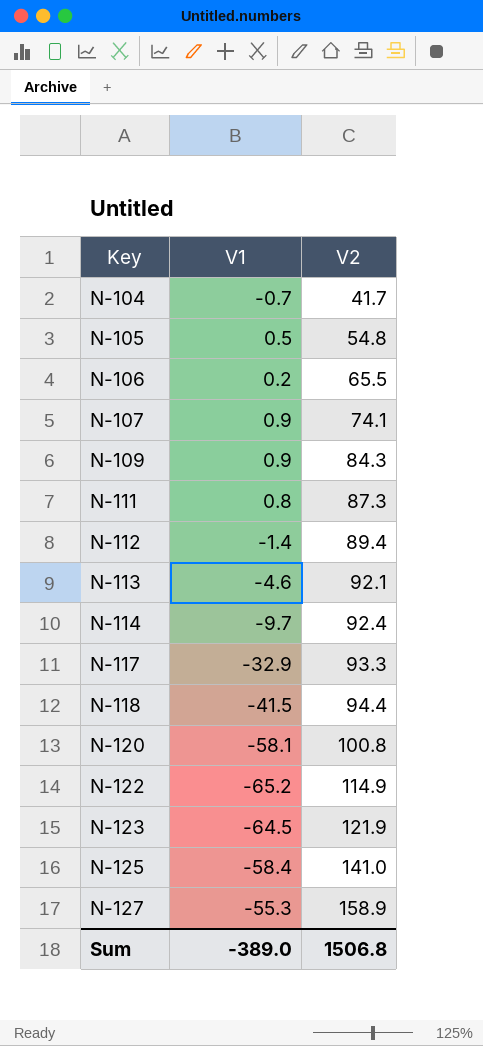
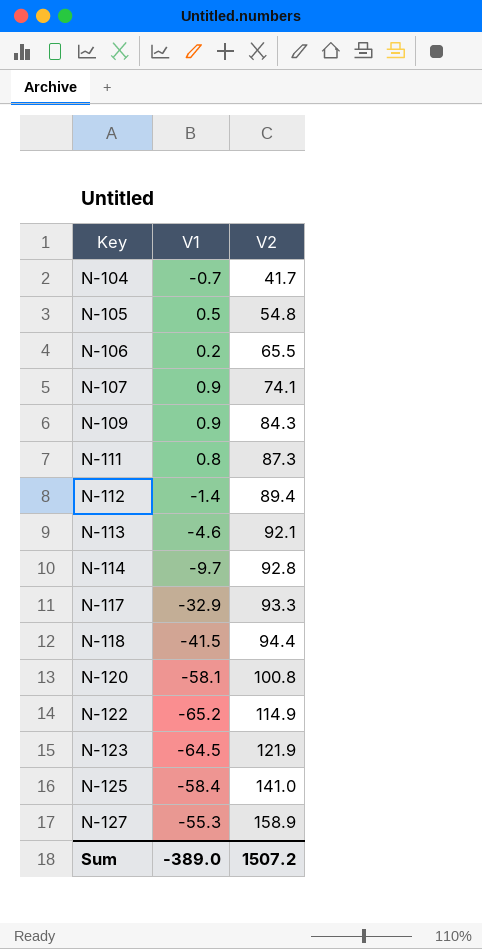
N-114 | V2: 92.4 -> 92.8
Sum | V2: 1506.8 -> 1507.2

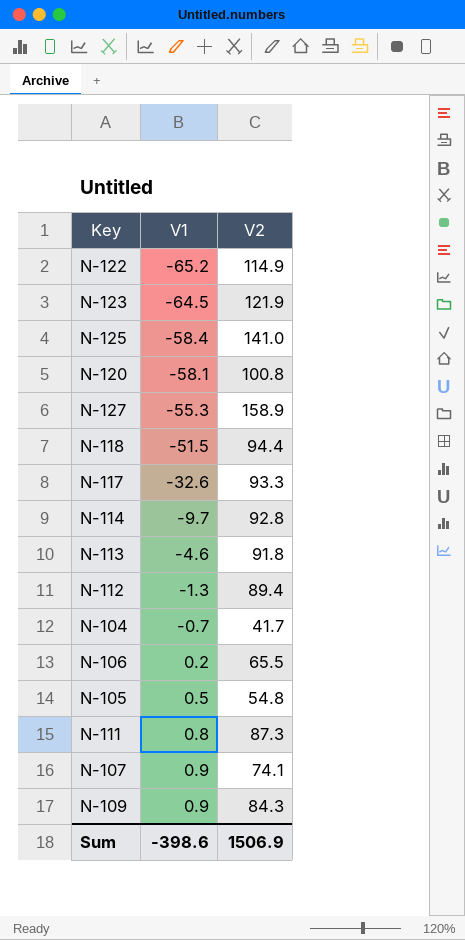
row order: Key ascending -> V1 ascending
N-118 | V1: -41.5 -> -51.5
N-117 | V1: -32.9 -> -32.6
N-113 | V2: 92.1 -> 91.8
N-112 | V1: -1.4 -> -1.3
Sum | V1: -389.0 -> -398.6
Sum | V2: 1507.2 -> 1506.9

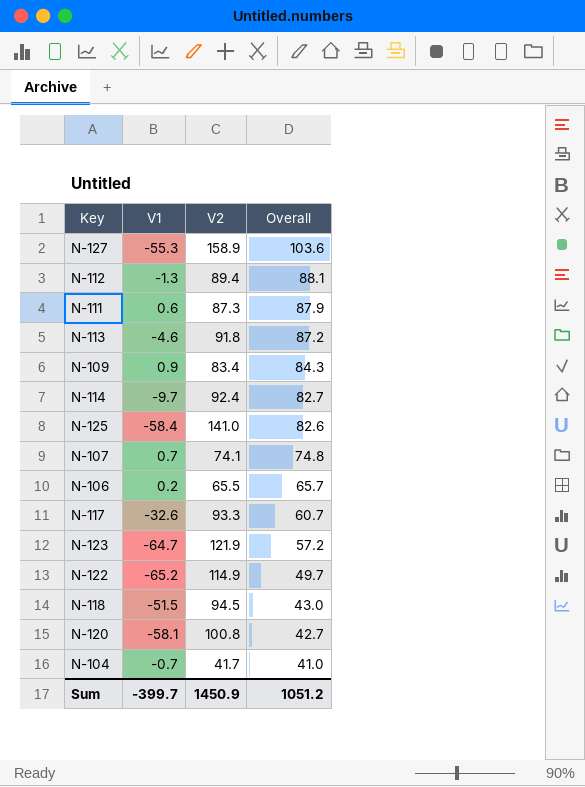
row order: V1 ascending -> Overall descending
column Overall | formula: none -> [V1] + [V2]
row N-105: 0.5 | 54.8 -> none
N-111 | V1: 0.8 -> 0.6
N-109 | V2: 84.3 -> 83.4
N-114 | V2: 92.8 -> 92.4
N-107 | V1: 0.9 -> 0.7
N-123 | V1: -64.5 -> -64.7
N-118 | V2: 94.4 -> 94.5
Sum | V1: -398.6 -> -399.7
Sum | V2: 1506.9 -> 1450.9

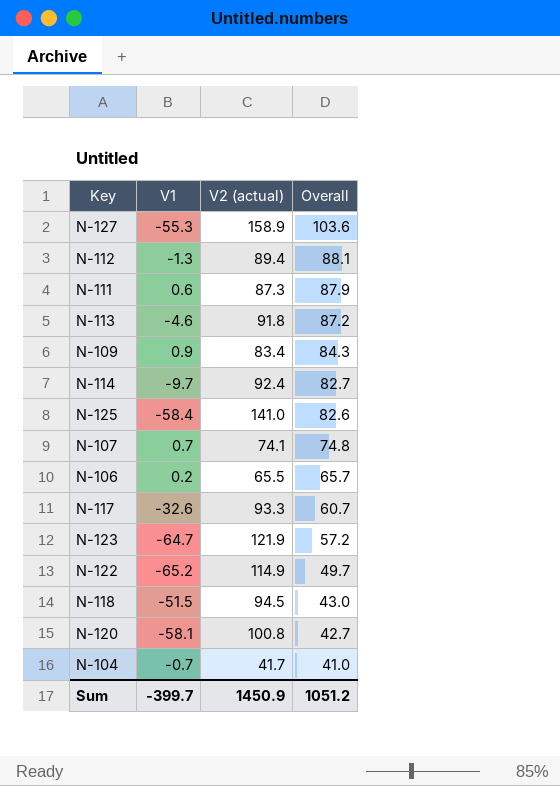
column name: V2 -> V2 (actual)

